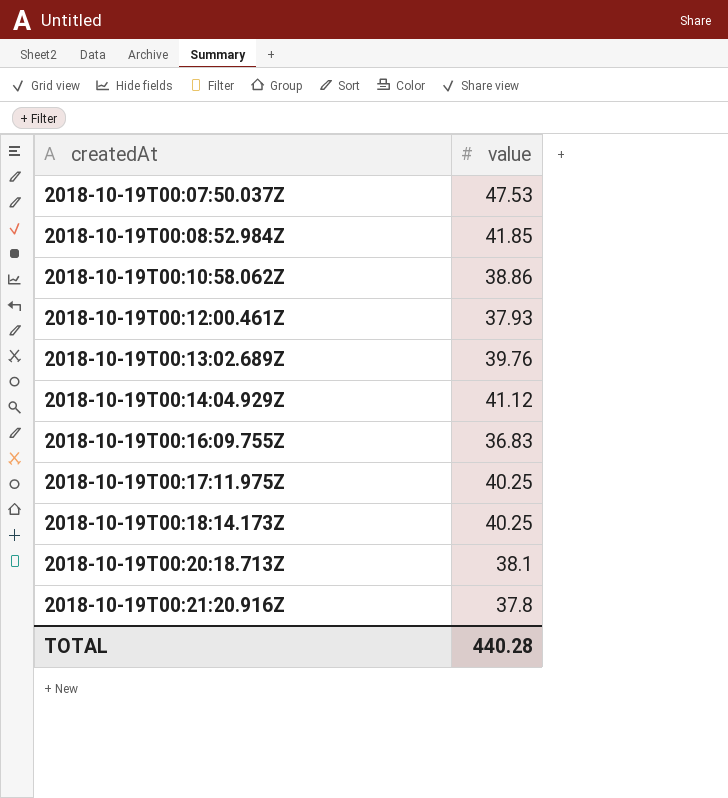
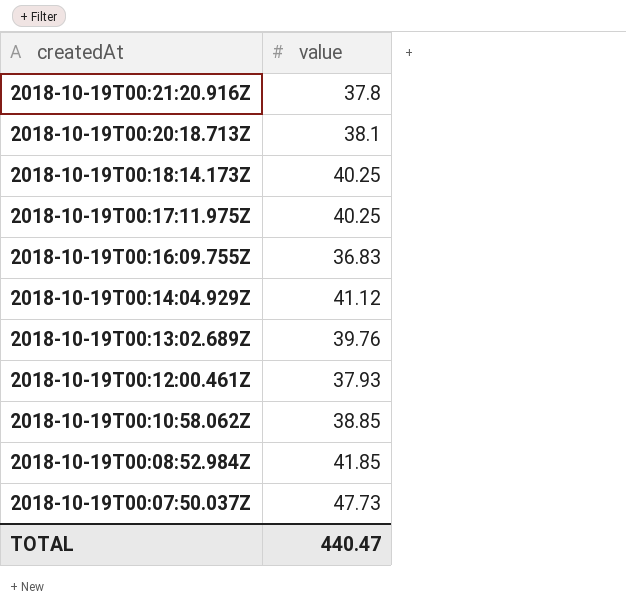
row order: createdAt ascending -> createdAt descending
2018-10-19T00:10:58.062Z | value: 38.86 -> 38.85
2018-10-19T00:07:50.037Z | value: 47.53 -> 47.73
TOTAL | value: 440.28 -> 440.47

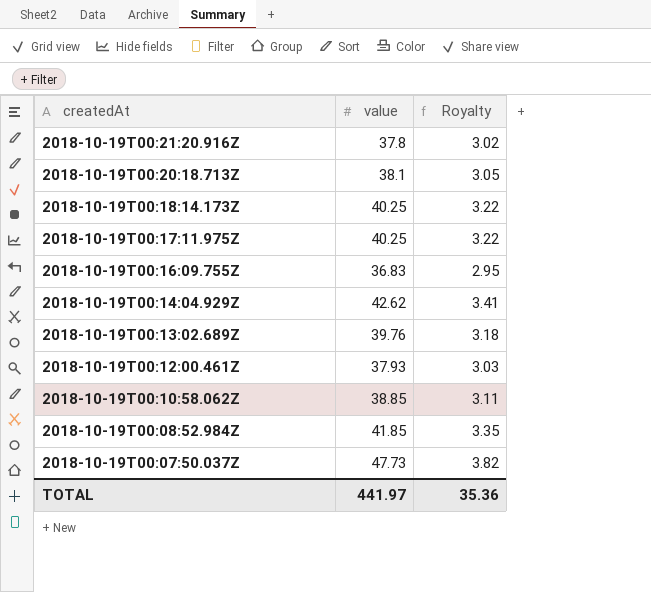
column Royalty | formula: none -> [value] * 0.08
2018-10-19T00:14:04.929Z | value: 41.12 -> 42.62
TOTAL | value: 440.47 -> 441.97

